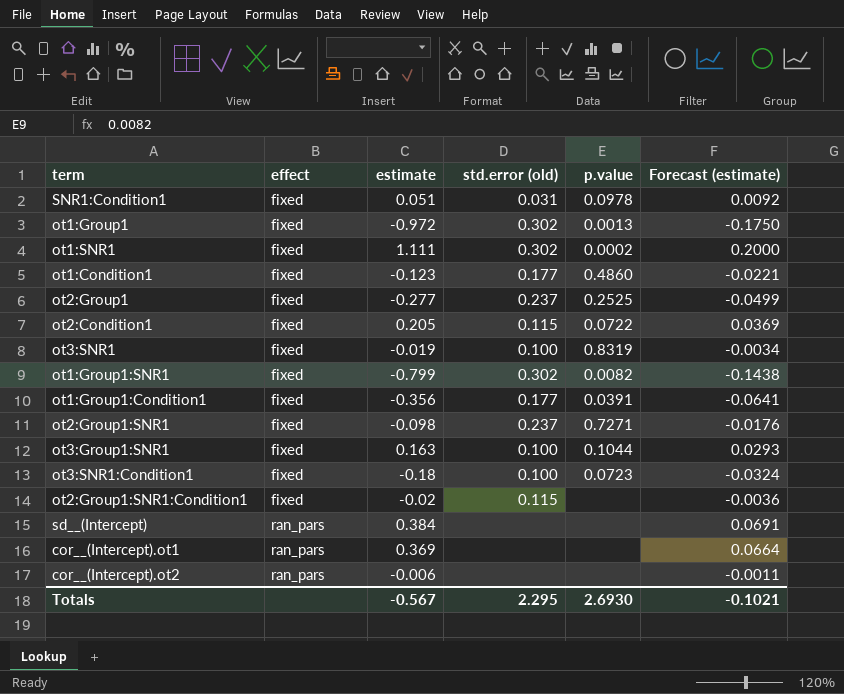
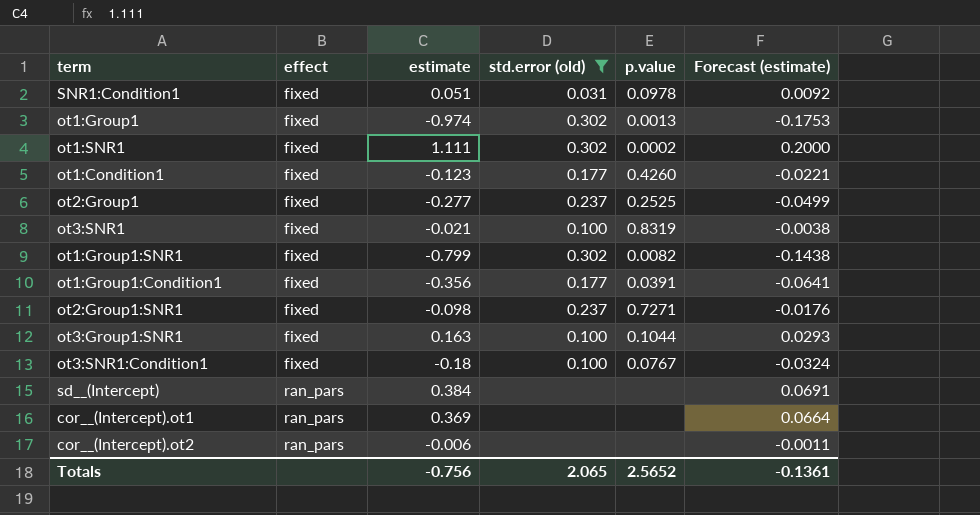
filter: none -> std.error (old) != 0.115
ot1:Group1 | estimate: -0.972 -> -0.974
ot1:Group1 | Forecast (estimate): -0.1750 -> -0.1753
ot1:Condition1 | p.value: 0.4860 -> 0.4260
ot3:SNR1 | estimate: -0.019 -> -0.021
ot3:SNR1 | Forecast (estimate): -0.0034 -> -0.0038
ot3:SNR1:Condition1 | p.value: 0.0723 -> 0.0767
Totals | estimate: -0.567 -> -0.756
Totals | std.error (old): 2.295 -> 2.065
Totals | p.value: 2.6930 -> 2.5652
Totals | Forecast (estimate): -0.1021 -> -0.1361

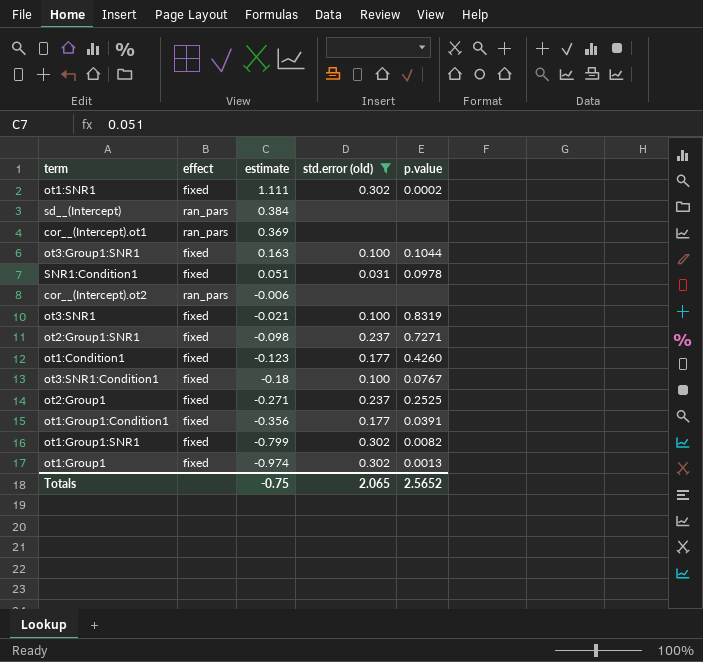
row order: effect ascending -> estimate descending
column Forecast (estimate) | formula: [estimate] * 0.18 -> none
ot2:Group1 | estimate: -0.277 -> -0.271
Totals | estimate: -0.756 -> -0.75

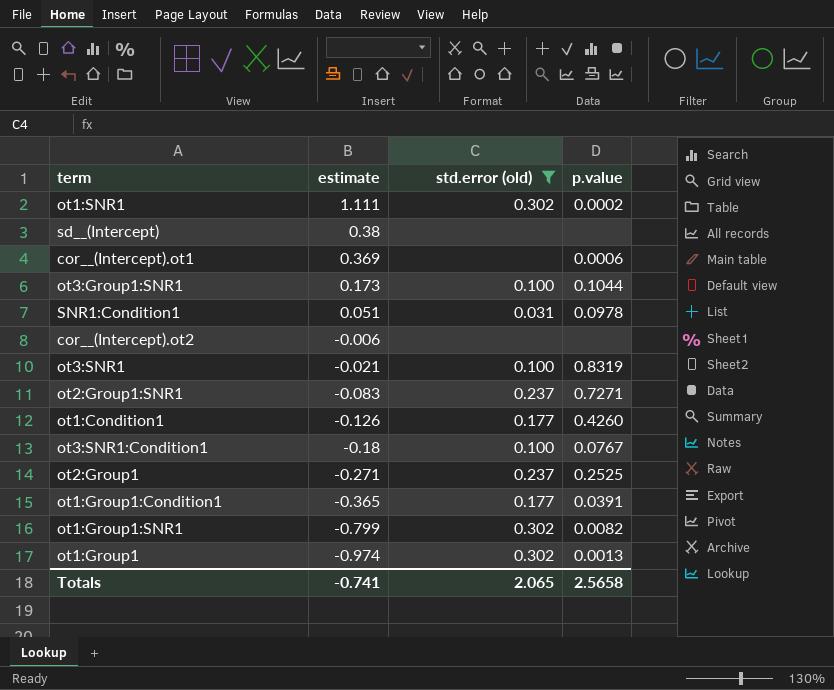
column effect | position: 2 -> none
sd__(Intercept) | estimate: 0.384 -> 0.38
cor__(Intercept).ot1 | p.value: none -> 0.0006
ot3:Group1:SNR1 | estimate: 0.163 -> 0.173
ot2:Group1:SNR1 | estimate: -0.098 -> -0.083
ot1:Condition1 | estimate: -0.123 -> -0.126
ot1:Group1:Condition1 | estimate: -0.356 -> -0.365
Totals | estimate: -0.75 -> -0.741
Totals | p.value: 2.5652 -> 2.5658

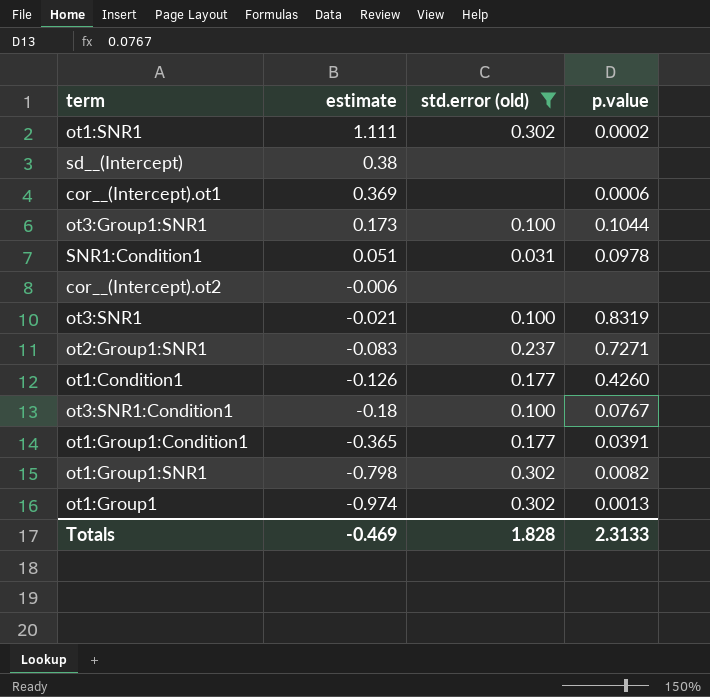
row ot2:Group1: -0.271 | 0.237 | 0.2525 -> none
ot1:Group1:SNR1 | estimate: -0.799 -> -0.798
Totals | estimate: -0.741 -> -0.469
Totals | std.error (old): 2.065 -> 1.828
Totals | p.value: 2.5658 -> 2.3133

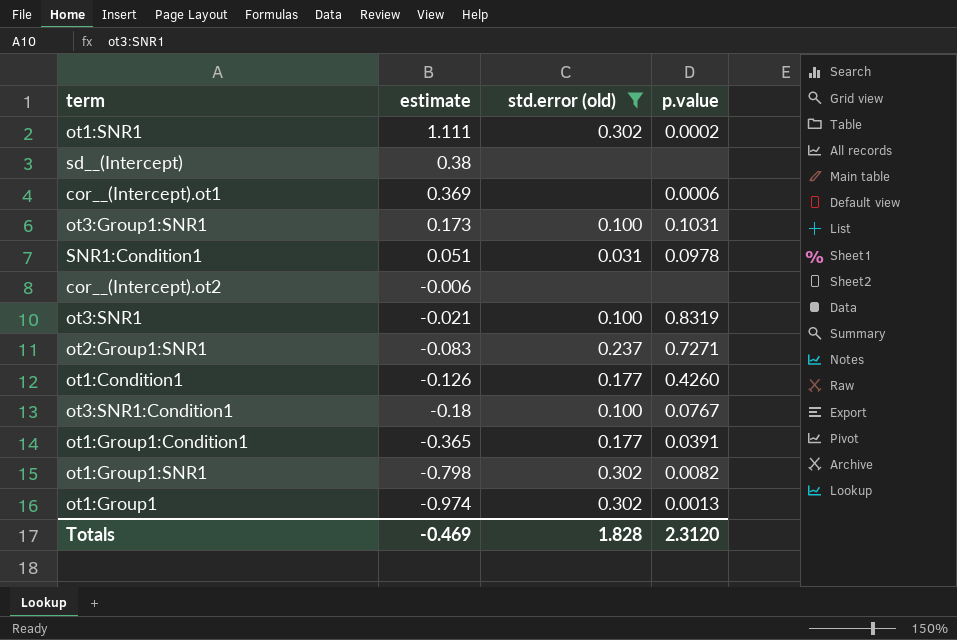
ot3:Group1:SNR1 | p.value: 0.1044 -> 0.1031
Totals | p.value: 2.3133 -> 2.3120

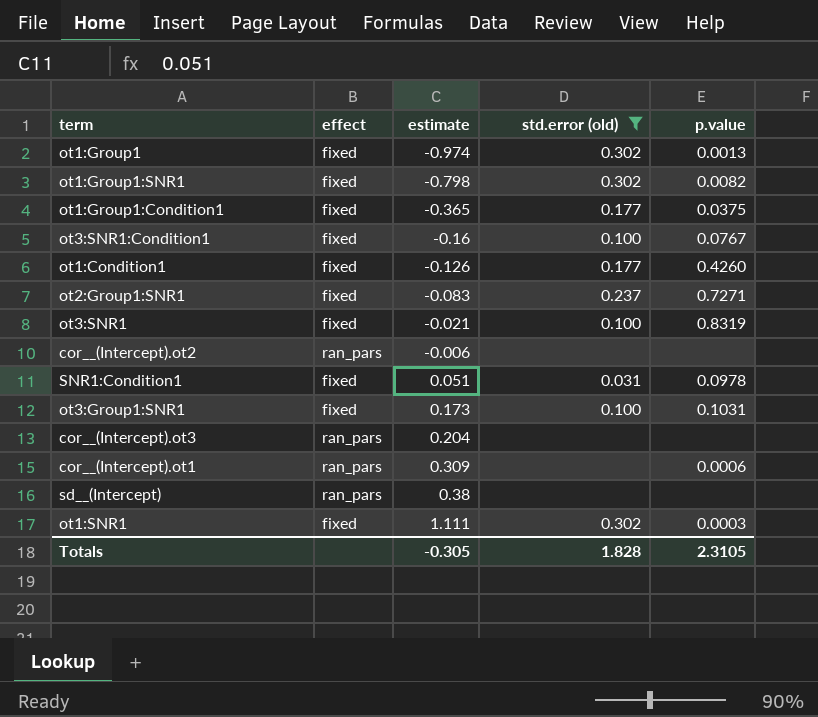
row order: estimate descending -> estimate ascending
column effect | position: none -> 2
ot1:Group1:Condition1 | p.value: 0.0391 -> 0.0375
ot3:SNR1:Condition1 | estimate: -0.18 -> -0.16
row cor__(Intercept).ot3: none -> ran_pars | 0.204 | none | none
cor__(Intercept).ot1 | estimate: 0.369 -> 0.309
ot1:SNR1 | p.value: 0.0002 -> 0.0003
Totals | estimate: -0.469 -> -0.305
Totals | p.value: 2.3120 -> 2.3105

